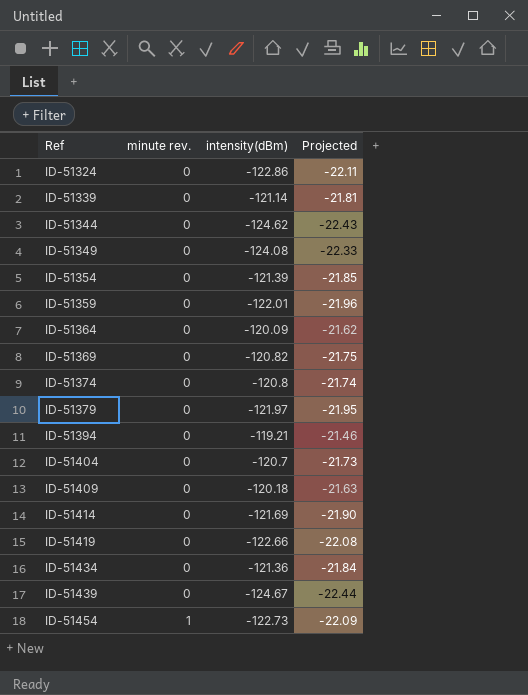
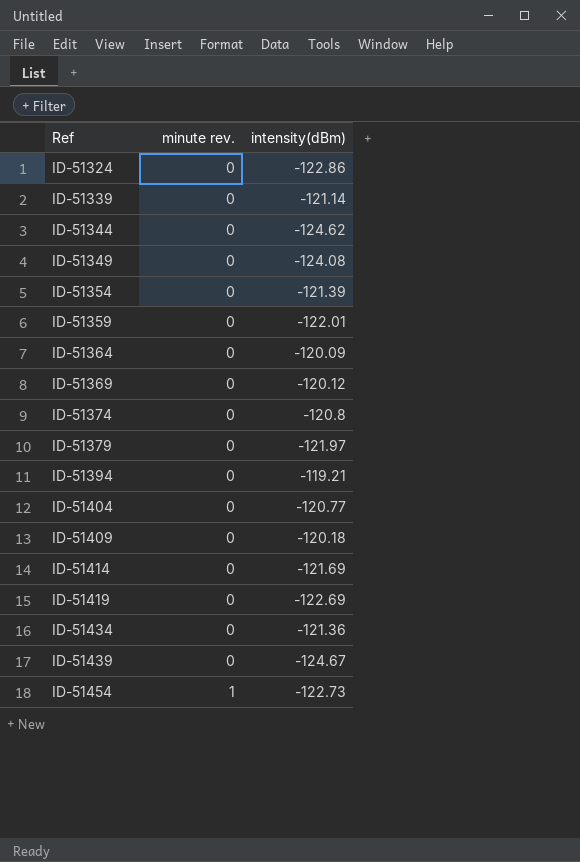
column Projected | formula: [intensity(dBm)] * 0.18 -> none
ID-51369 | intensity(dBm): -120.82 -> -120.12
ID-51404 | intensity(dBm): -120.7 -> -120.77
ID-51419 | intensity(dBm): -122.66 -> -122.69

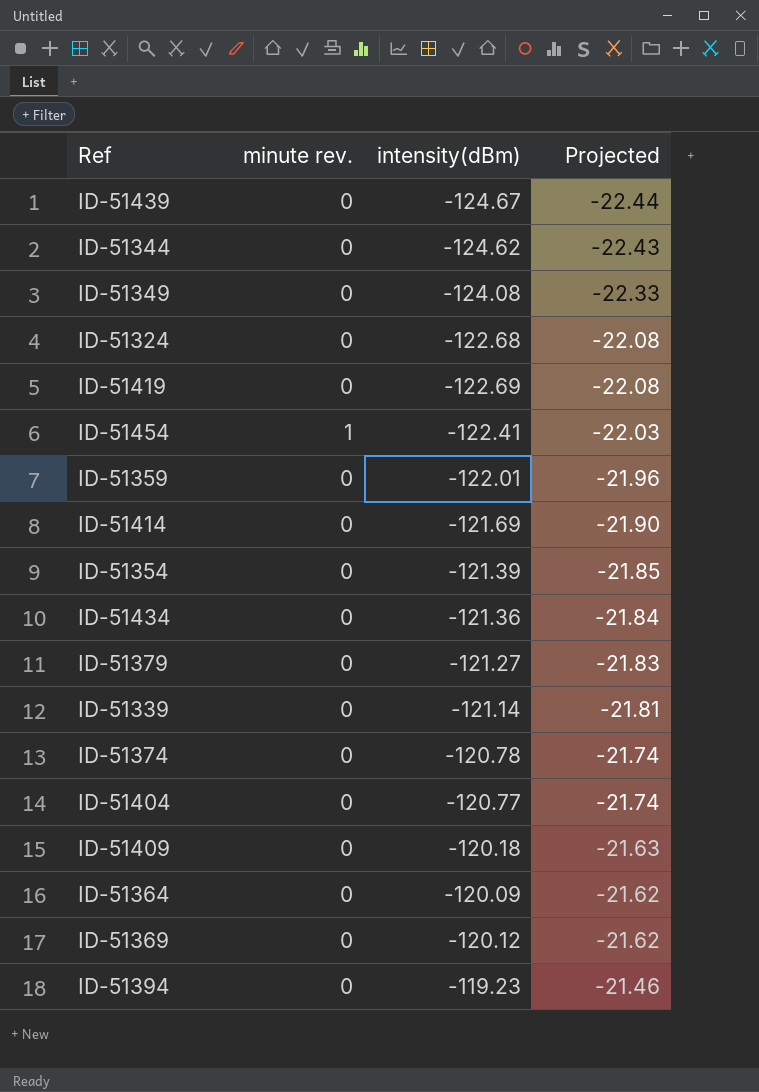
row order: Ref ascending -> Projected ascending
column Projected | formula: none -> [intensity(dBm)] * 0.18
ID-51324 | intensity(dBm): -122.86 -> -122.68
ID-51454 | intensity(dBm): -122.73 -> -122.41
ID-51379 | intensity(dBm): -121.97 -> -121.27
ID-51374 | intensity(dBm): -120.8 -> -120.78
ID-51394 | intensity(dBm): -119.21 -> -119.23

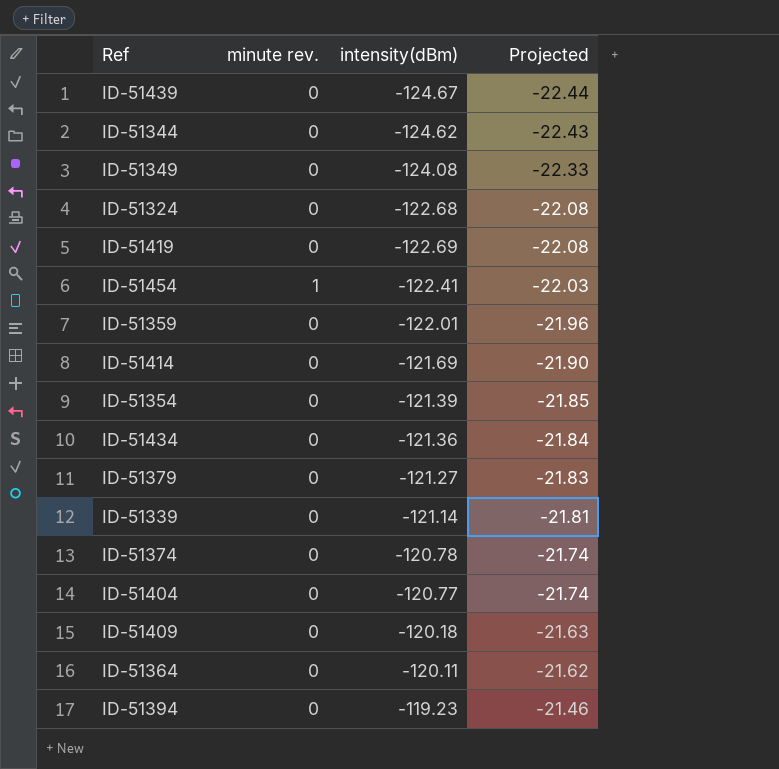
row ID-51369: 0 | -120.12 | -21.62 -> none
ID-51364 | intensity(dBm): -120.09 -> -120.11

